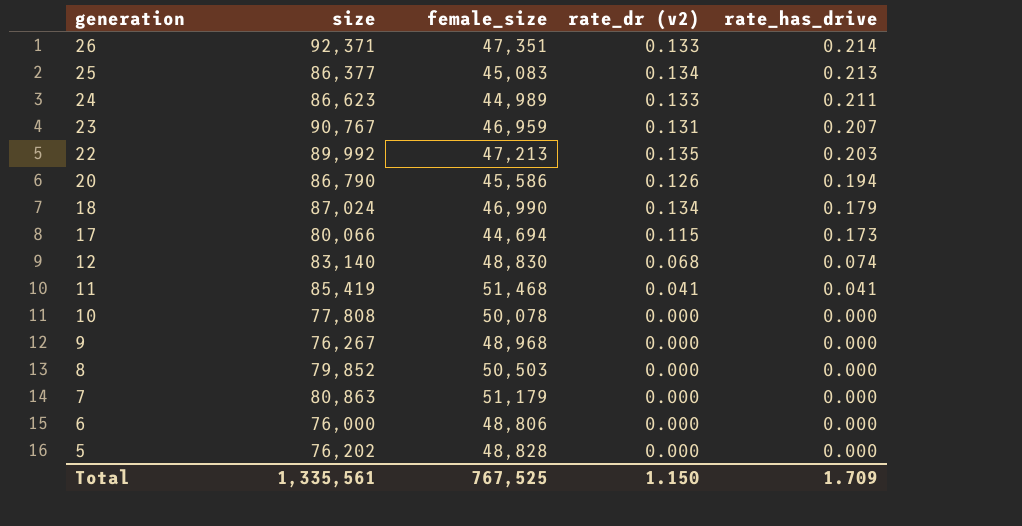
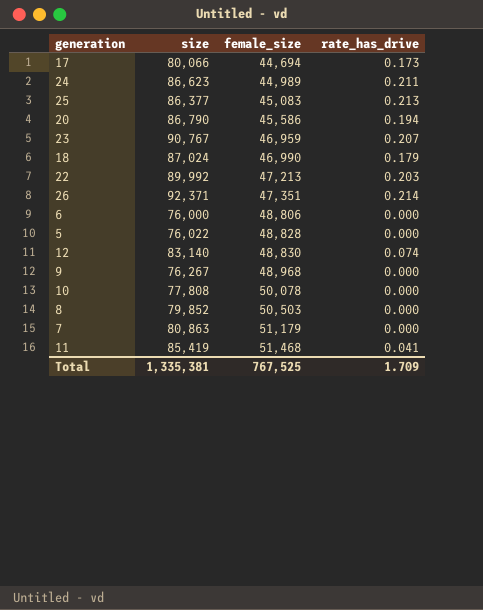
row order: generation descending -> female_size ascending
column rate_dr (v2) | position: 4 -> none
5 | size: 76,202 -> 76,022
Total | size: 1,335,561 -> 1,335,381

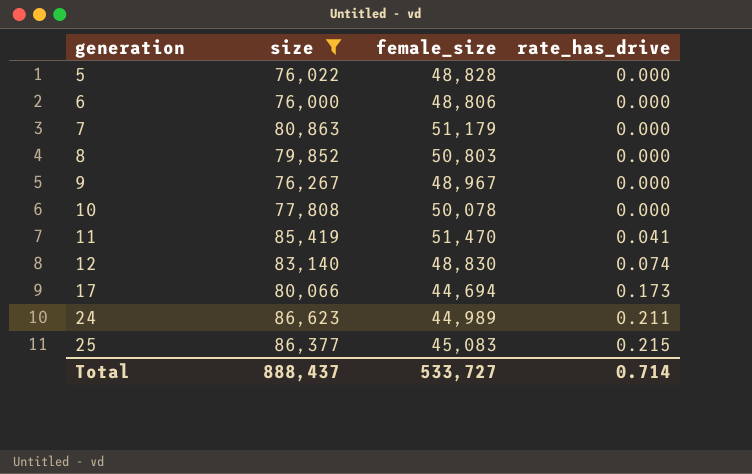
filter: none -> size <= 86,623
row order: female_size ascending -> generation ascending
8 | female_size: 50,503 -> 50,803
9 | female_size: 48,968 -> 48,967
11 | female_size: 51,468 -> 51,470
25 | rate_has_drive: 0.213 -> 0.215
Total | size: 1,335,381 -> 888,437
Total | female_size: 767,525 -> 533,727
Total | rate_has_drive: 1.709 -> 0.714

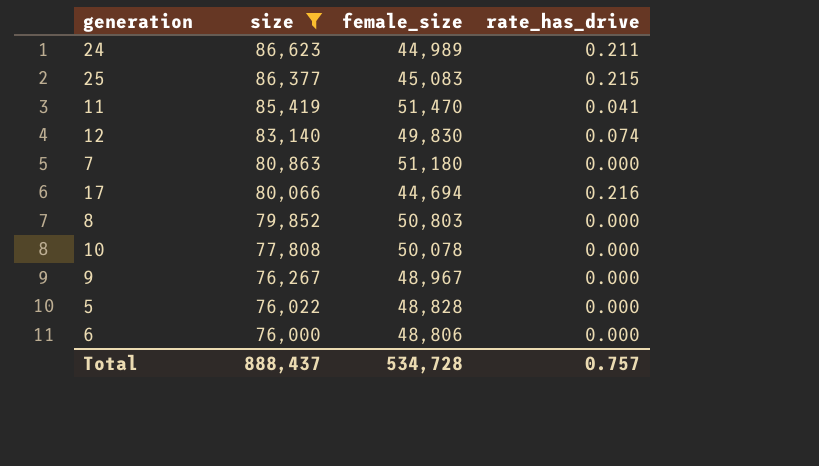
row order: generation ascending -> size descending
12 | female_size: 48,830 -> 49,830
7 | female_size: 51,179 -> 51,180
17 | rate_has_drive: 0.173 -> 0.216
Total | female_size: 533,727 -> 534,728
Total | rate_has_drive: 0.714 -> 0.757

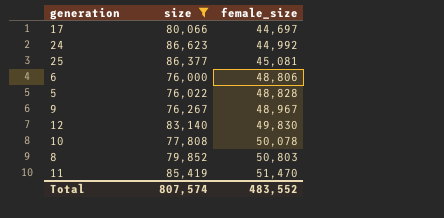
row order: size descending -> female_size ascending
column rate_has_drive | position: 4 -> none
row 7: 80,863 | 51,180 | 0.000 -> none
17 | female_size: 44,694 -> 44,697
24 | female_size: 44,989 -> 44,992
25 | female_size: 45,083 -> 45,081
Total | size: 888,437 -> 807,574
Total | female_size: 534,728 -> 483,552

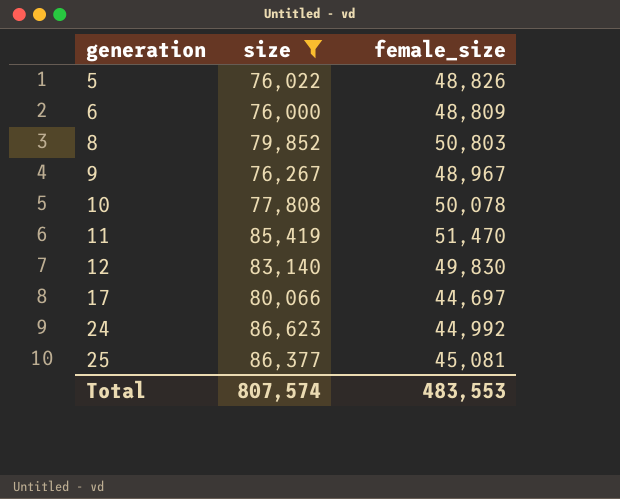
row order: female_size ascending -> generation ascending
5 | female_size: 48,828 -> 48,826
6 | female_size: 48,806 -> 48,809
Total | female_size: 483,552 -> 483,553

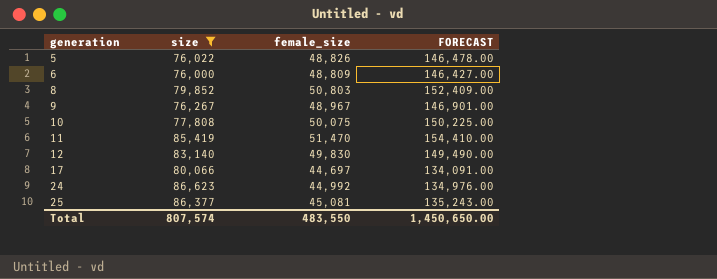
column FORECAST | formula: none -> [female_size] * 3
10 | female_size: 50,078 -> 50,075
Total | female_size: 483,553 -> 483,550

